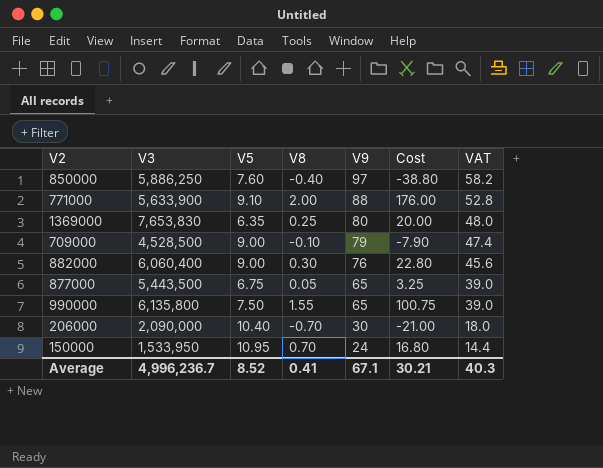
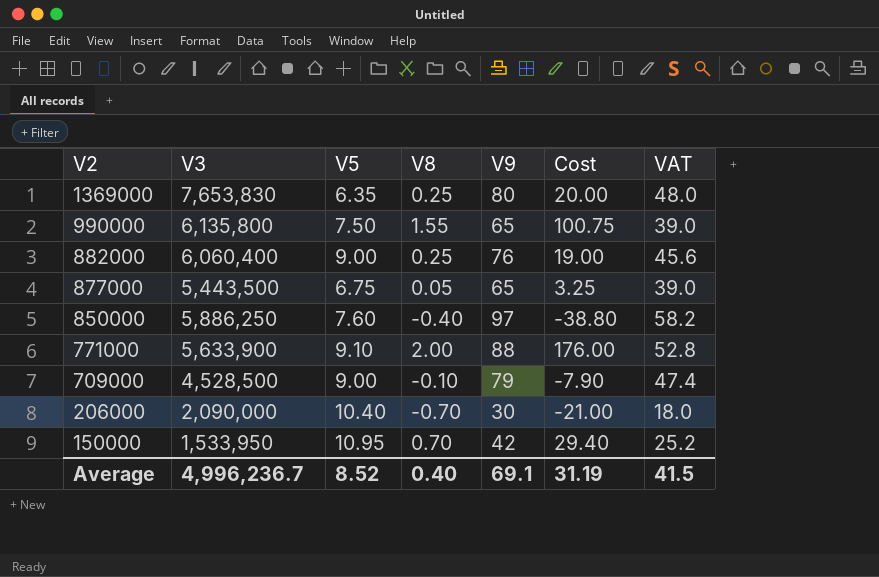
row order: V9 descending -> V2 descending
882000 | V8: 0.30 -> 0.25
882000 | Cost: 22.80 -> 19.00
150000 | V9: 24 -> 42
150000 | Cost: 16.80 -> 29.40
150000 | VAT: 14.4 -> 25.2
Average | V8: 0.41 -> 0.40
Average | V9: 67.1 -> 69.1
Average | Cost: 30.21 -> 31.19
Average | VAT: 40.3 -> 41.5

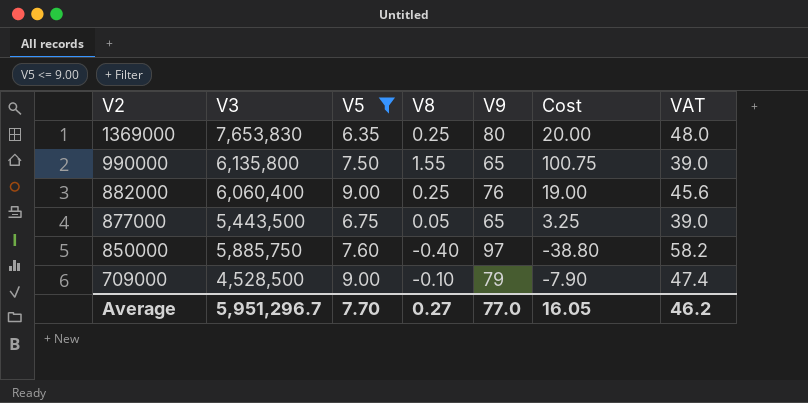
filter: none -> V5 <= 9.00
850000 | V3: 5,886,250 -> 5,885,750
Average | V3: 4,996,236.7 -> 5,951,296.7
Average | V5: 8.52 -> 7.70
Average | V8: 0.40 -> 0.27
Average | V9: 69.1 -> 77.0
Average | Cost: 31.19 -> 16.05
Average | VAT: 41.5 -> 46.2

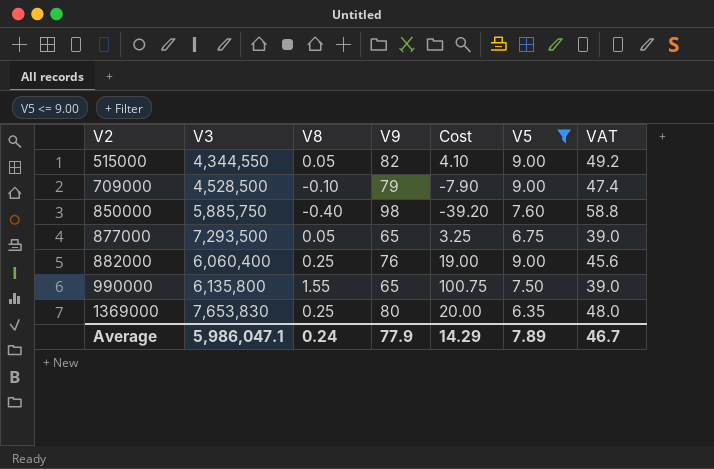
row order: V2 descending -> V2 ascending
column V5 | position: 3 -> 6
row 515000: none -> 4,344,550 | 0.05 | 82 | 4.10 | 9.00 | 49.2
850000 | V9: 97 -> 98
850000 | Cost: -38.80 -> -39.20
850000 | VAT: 58.2 -> 58.8
877000 | V3: 5,443,500 -> 7,293,500
Average | V3: 5,951,296.7 -> 5,986,047.1
Average | V8: 0.27 -> 0.24
Average | V9: 77.0 -> 77.9
Average | Cost: 16.05 -> 14.29
Average | V5: 7.70 -> 7.89
Average | VAT: 46.2 -> 46.7

